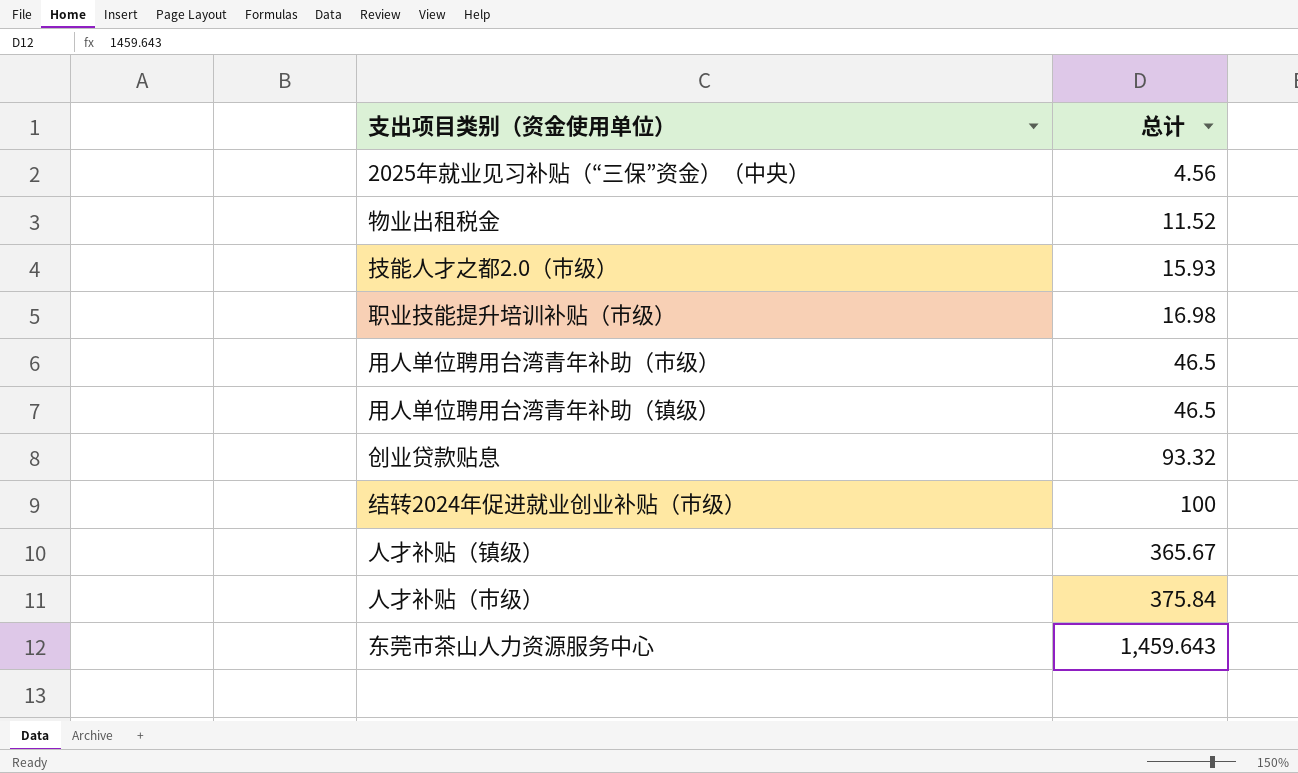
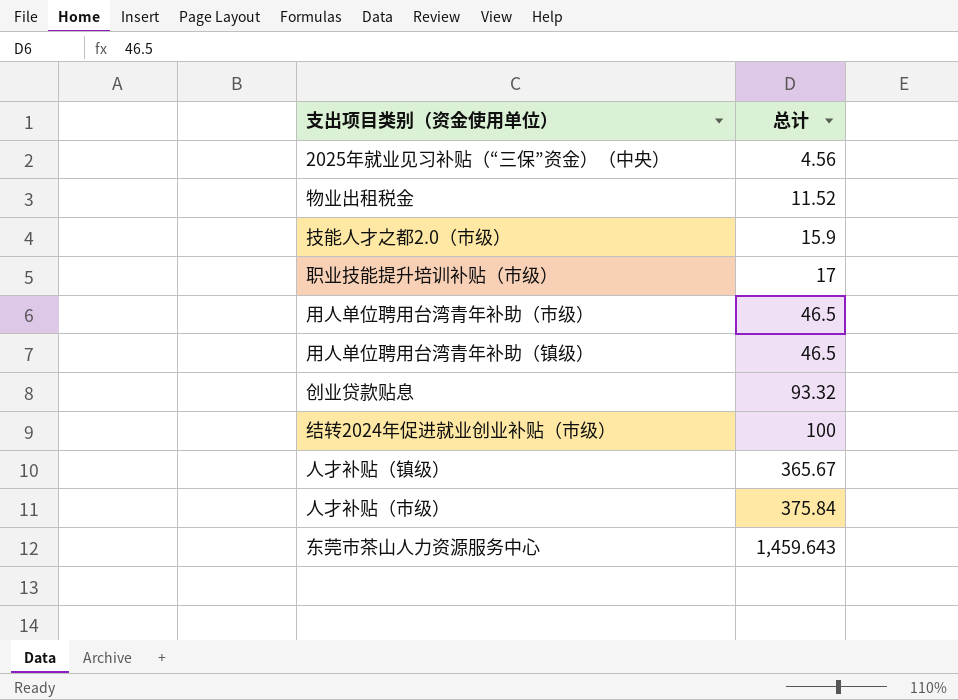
技能人才之都2.0（市级） | 总计: 15.93 -> 15.9
职业技能提升培训补贴（市级） | 总计: 16.98 -> 17

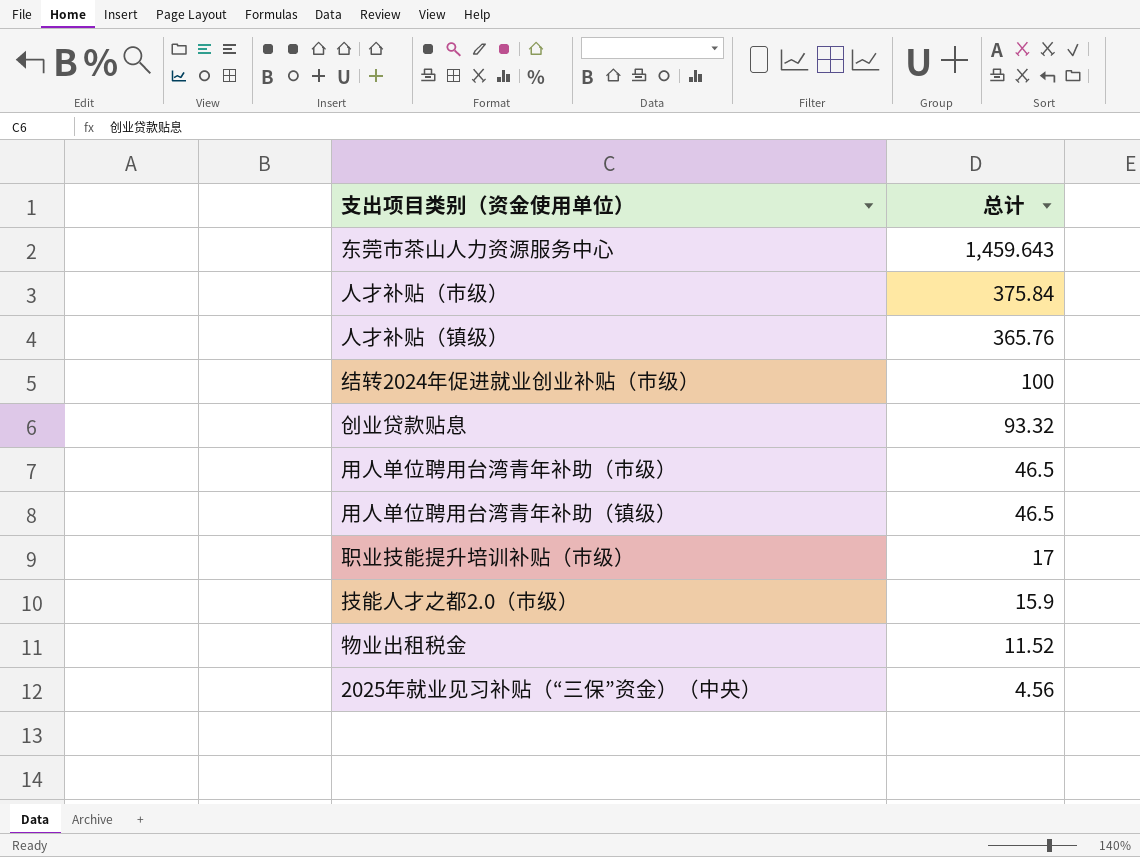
row order: 总计 ascending -> 总计 descending
人才补贴（镇级） | 总计: 365.67 -> 365.76

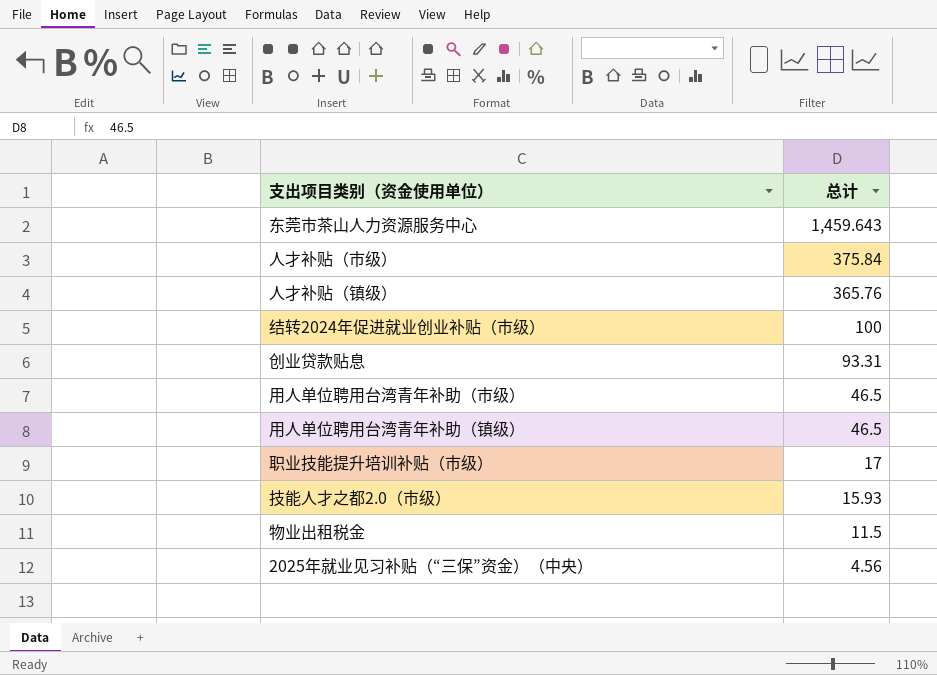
创业贷款贴息 | 总计: 93.32 -> 93.31
技能人才之都2.0（市级） | 总计: 15.9 -> 15.93
物业出租税金 | 总计: 11.52 -> 11.5

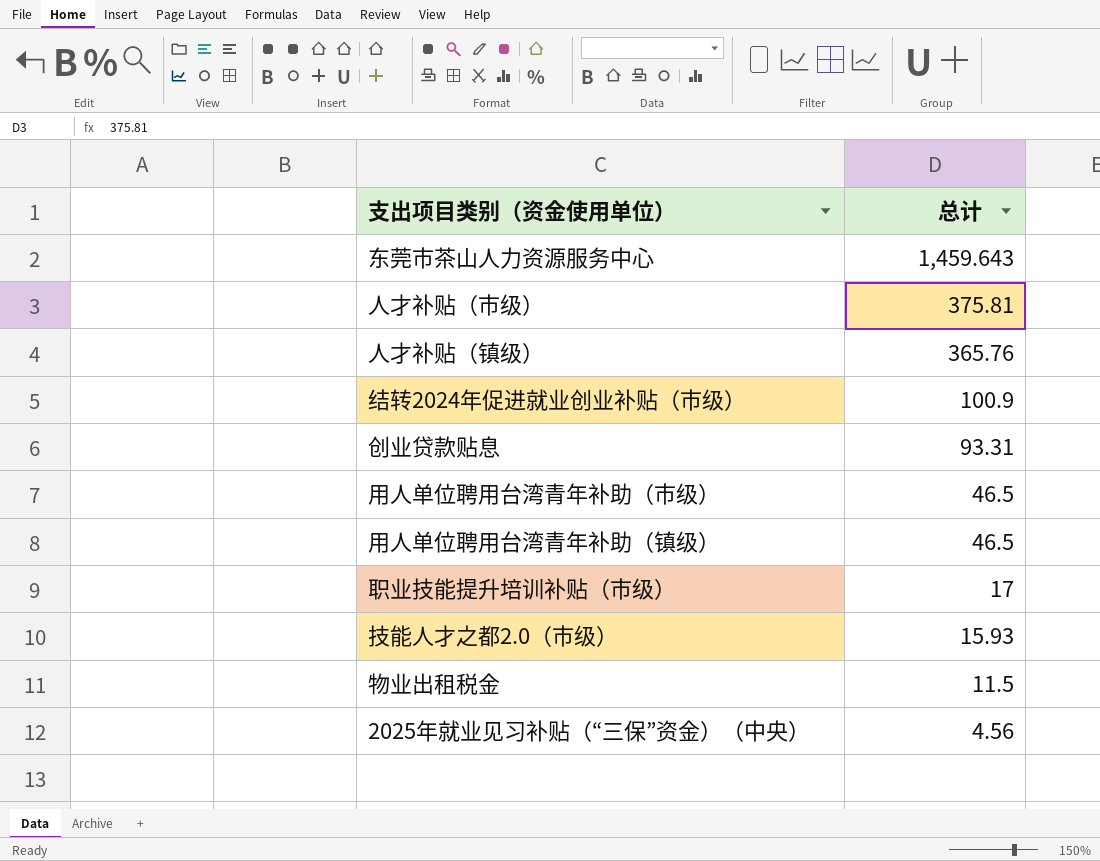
人才补贴（市级） | 总计: 375.84 -> 375.81
结转2024年促进就业创业补贴（市级） | 总计: 100 -> 100.9

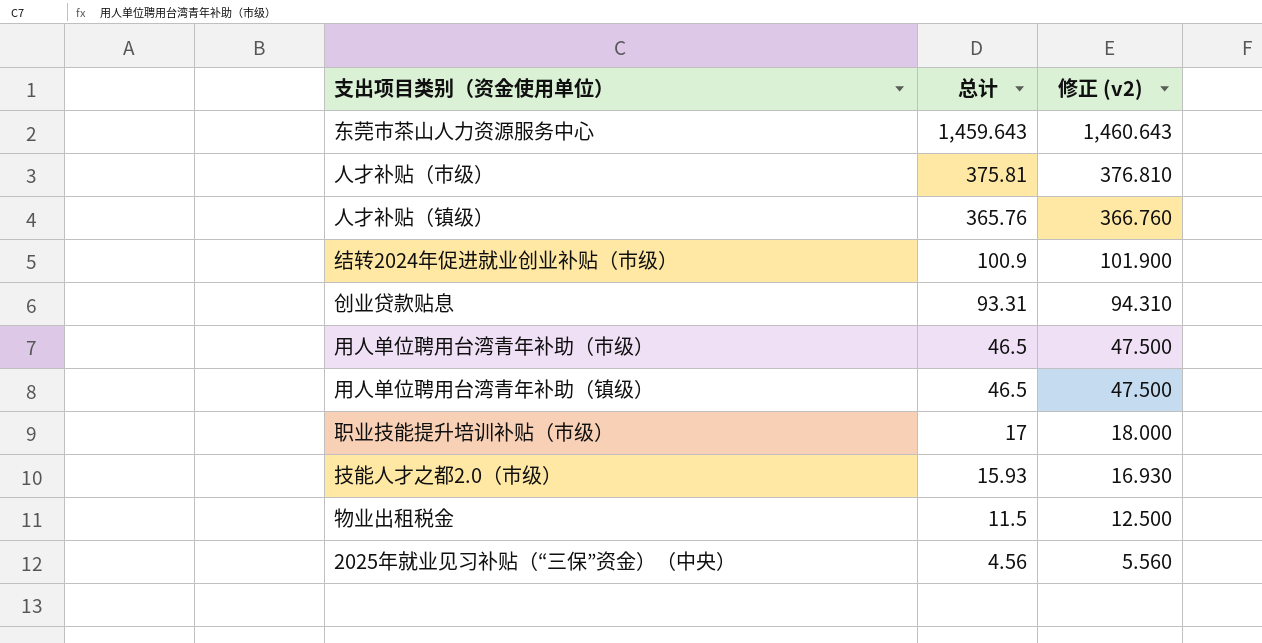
column 修正 (v2) | formula: none -> [总计] + 1

